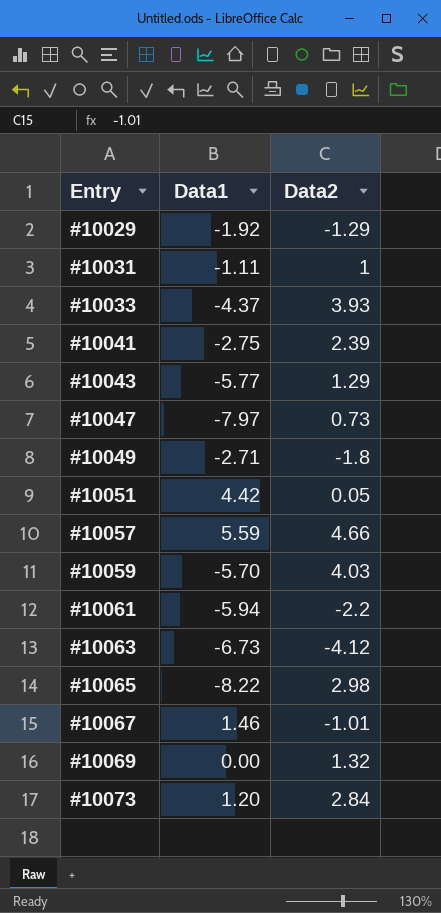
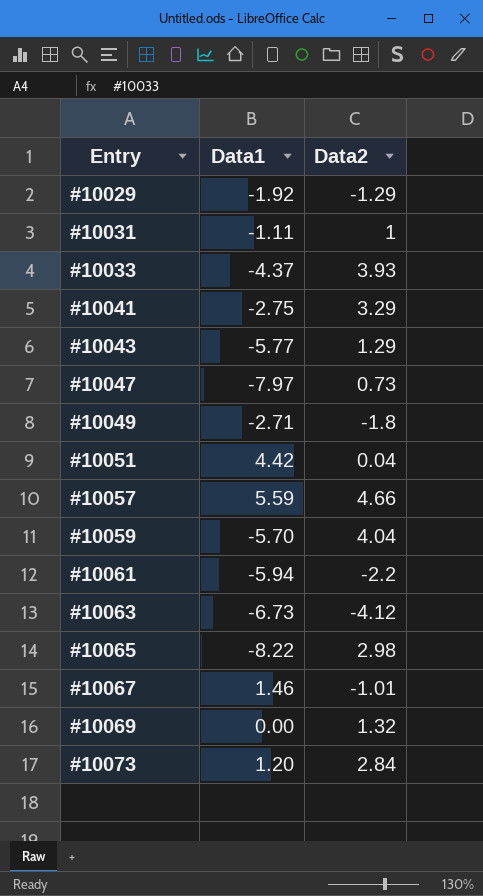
#10041 | Data2: 2.39 -> 3.29
#10051 | Data2: 0.05 -> 0.04
#10059 | Data2: 4.03 -> 4.04

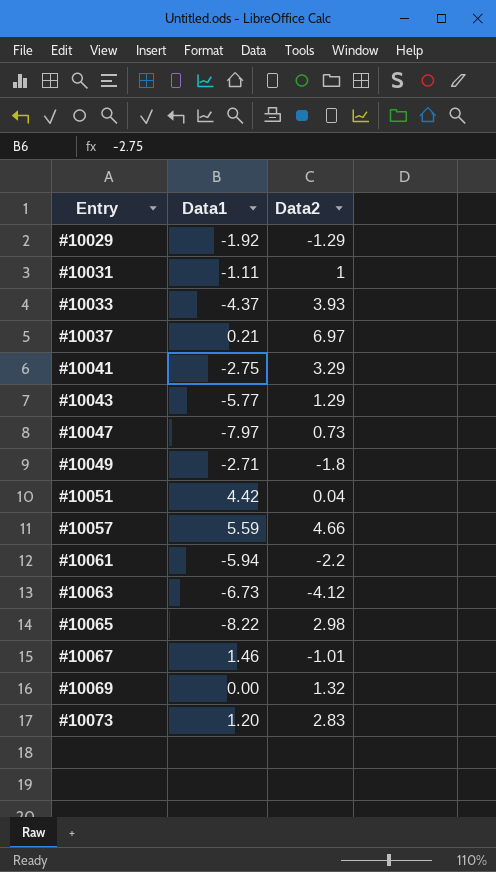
row #10059: -5.70 | 4.04 -> none
row #10037: none -> 0.21 | 6.97
#10073 | Data2: 2.84 -> 2.83

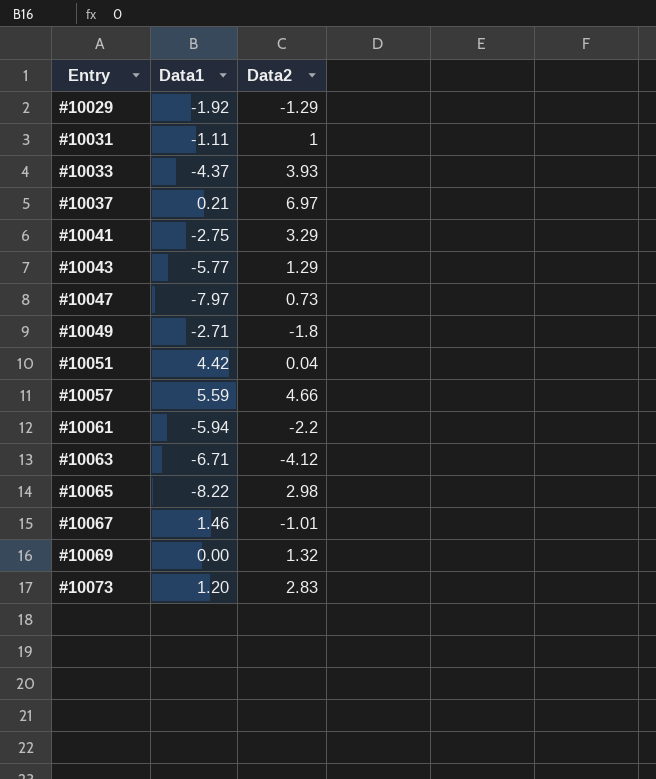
#10063 | Data1: -6.73 -> -6.71

